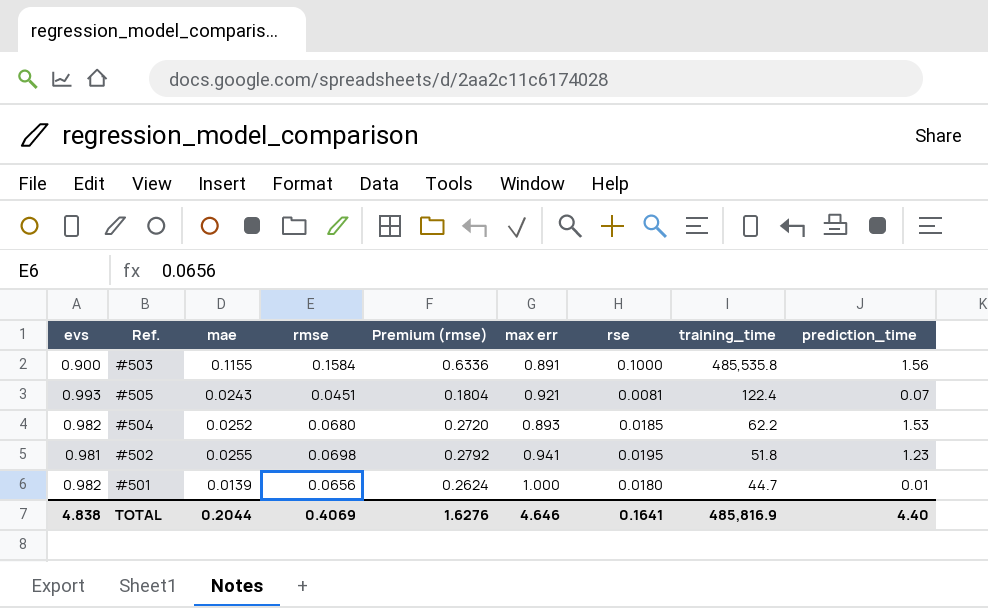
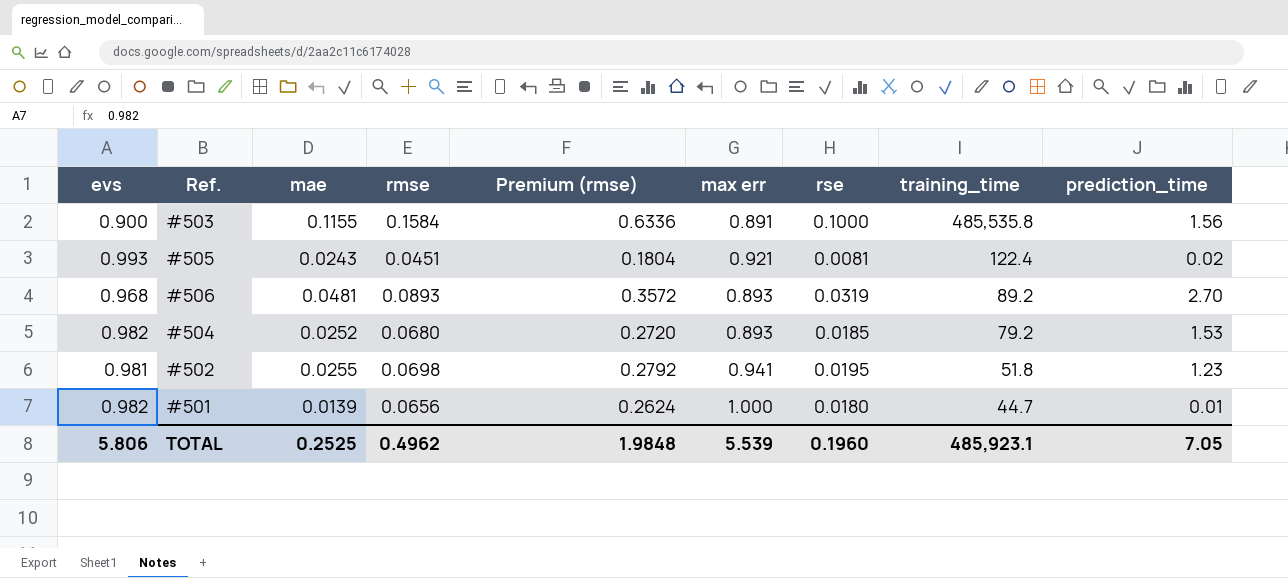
#505 | prediction_time: 0.07 -> 0.02
row #506: none -> 0.968 | 0.0481 | 0.0893 | 0.3572 | 0.893 | 0.0319 | 89.2 | 2.70
#504 | training_time: 62.2 -> 79.2
TOTAL | evs: 4.838 -> 5.806
TOTAL | mae: 0.2044 -> 0.2525
TOTAL | rmse: 0.4069 -> 0.4962
TOTAL | Premium (rmse): 1.6276 -> 1.9848
TOTAL | max err: 4.646 -> 5.539
TOTAL | rse: 0.1641 -> 0.1960
TOTAL | training_time: 485,816.9 -> 485,923.1
TOTAL | prediction_time: 4.40 -> 7.05

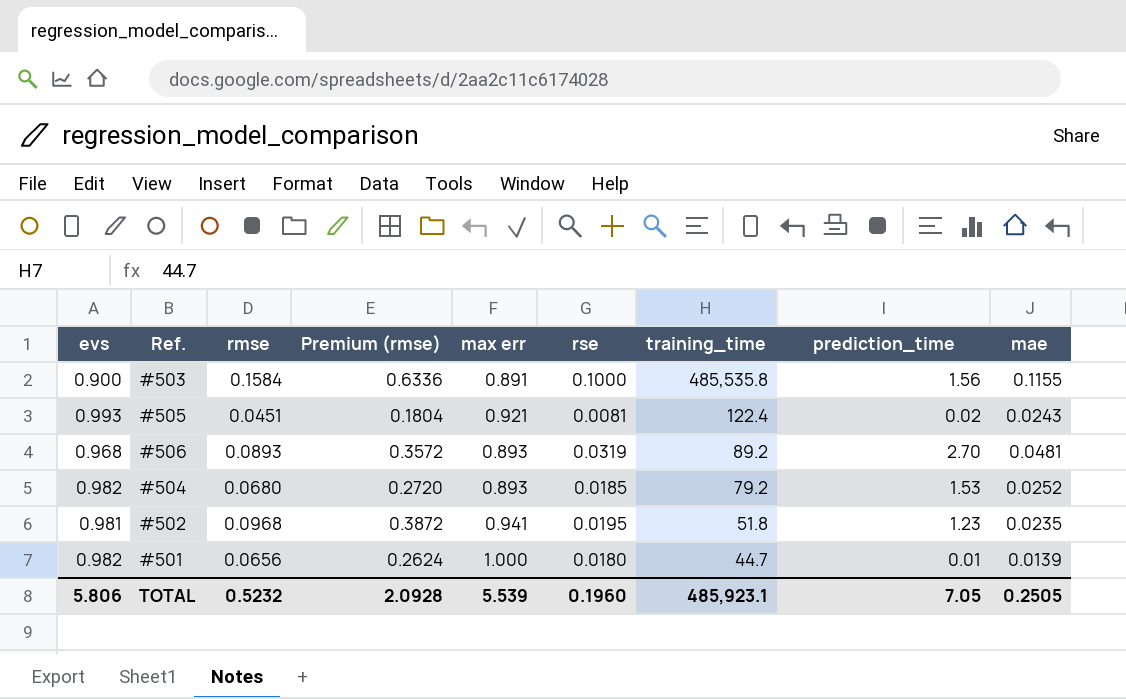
column mae | position: 3 -> 9
#502 | rmse: 0.0698 -> 0.0968
#502 | Premium (rmse): 0.2792 -> 0.3872
#502 | mae: 0.0255 -> 0.0235
TOTAL | rmse: 0.4962 -> 0.5232
TOTAL | Premium (rmse): 1.9848 -> 2.0928
TOTAL | mae: 0.2525 -> 0.2505

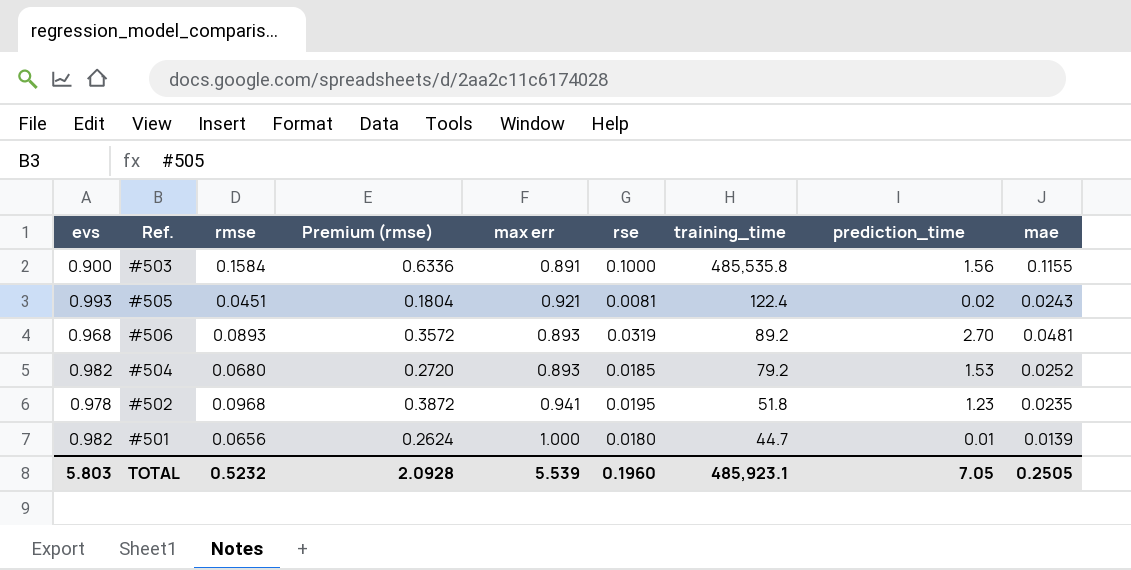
#502 | evs: 0.981 -> 0.978
TOTAL | evs: 5.806 -> 5.803

